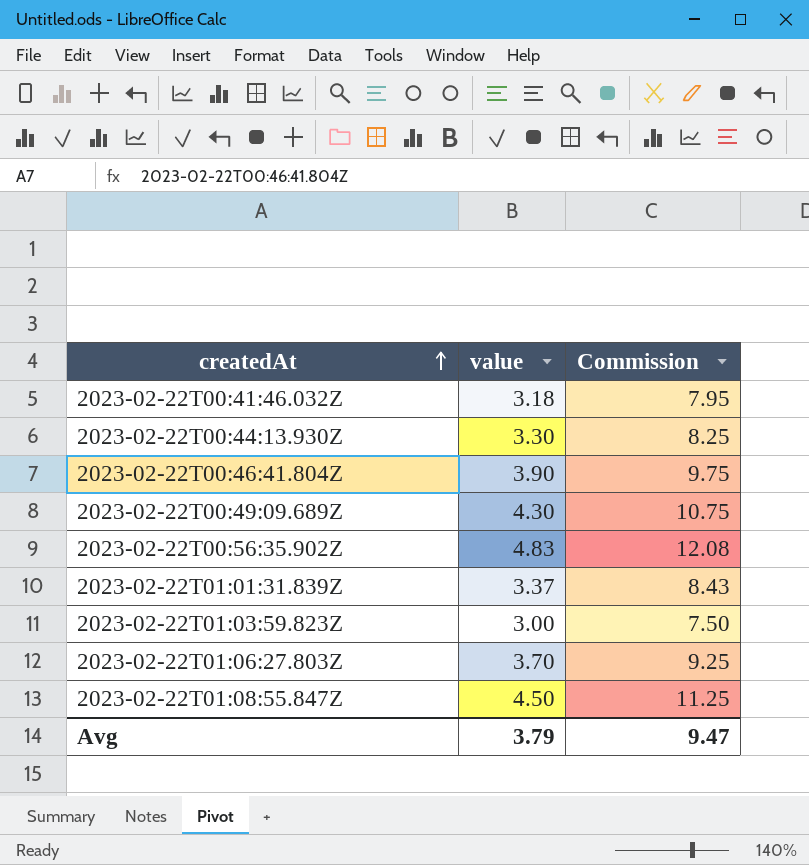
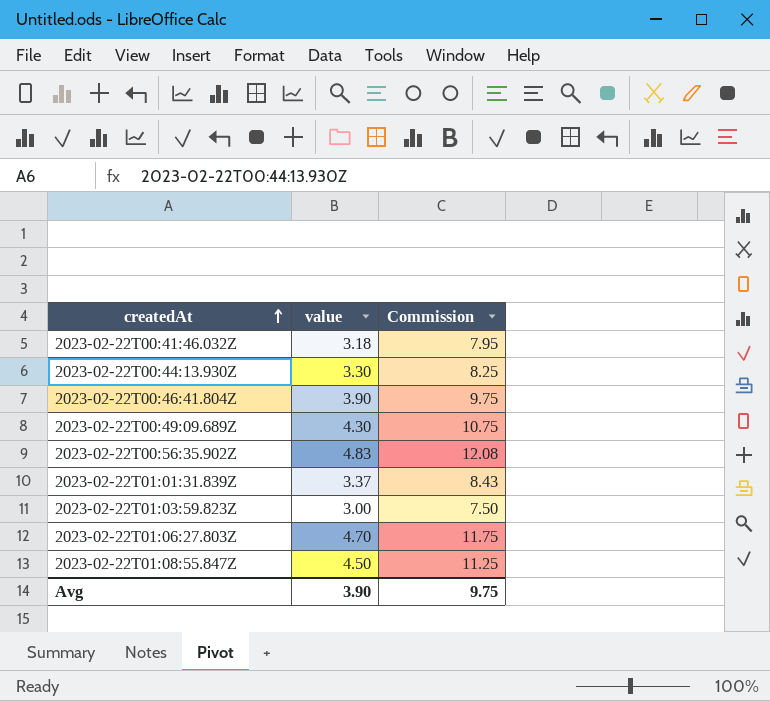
2023-02-22T01:06:27.803Z | value: 3.70 -> 4.70
2023-02-22T01:06:27.803Z | Commission: 9.25 -> 11.75
Avg | value: 3.79 -> 3.90
Avg | Commission: 9.47 -> 9.75

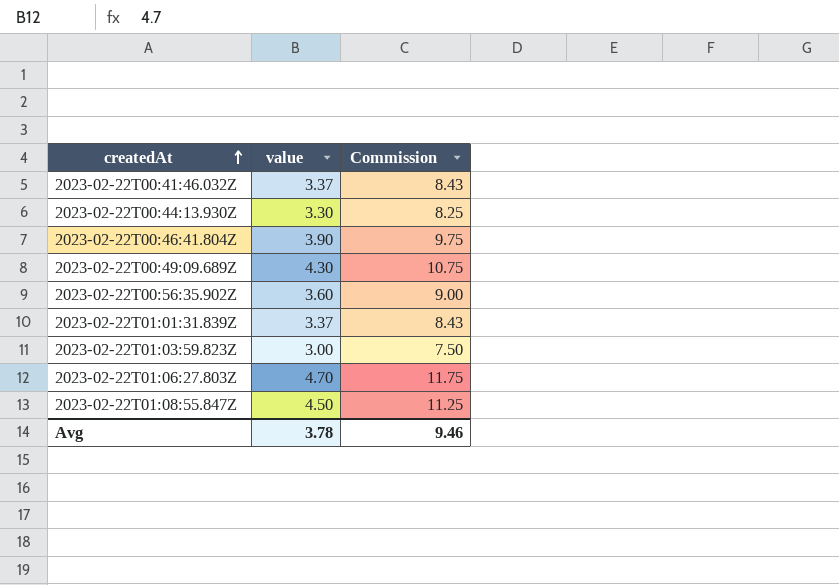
2023-02-22T00:41:46.032Z | value: 3.18 -> 3.37
2023-02-22T00:41:46.032Z | Commission: 7.95 -> 8.43
2023-02-22T00:56:35.902Z | value: 4.83 -> 3.60
2023-02-22T00:56:35.902Z | Commission: 12.08 -> 9.00
Avg | value: 3.90 -> 3.78
Avg | Commission: 9.75 -> 9.46

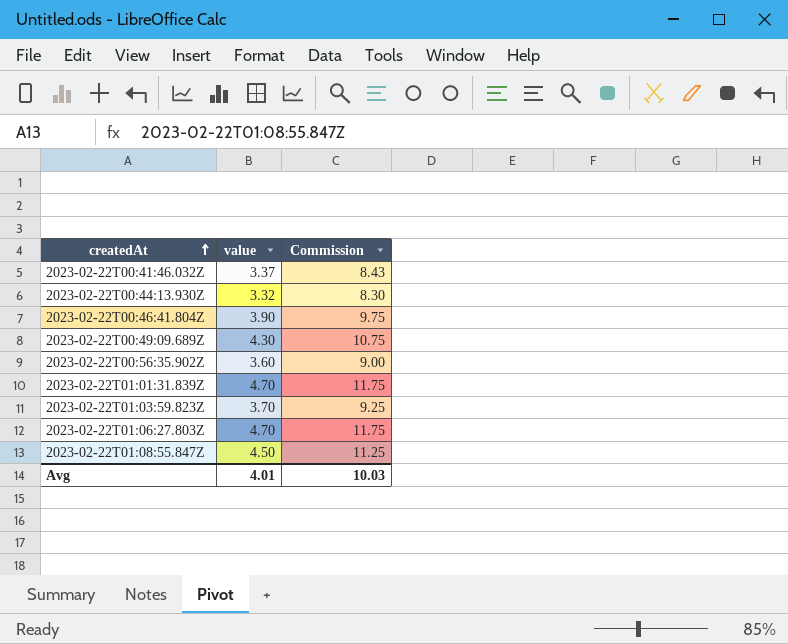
2023-02-22T00:44:13.930Z | value: 3.30 -> 3.32
2023-02-22T00:44:13.930Z | Commission: 8.25 -> 8.30
2023-02-22T01:01:31.839Z | value: 3.37 -> 4.70
2023-02-22T01:01:31.839Z | Commission: 8.43 -> 11.75
2023-02-22T01:03:59.823Z | value: 3.00 -> 3.70
2023-02-22T01:03:59.823Z | Commission: 7.50 -> 9.25
Avg | value: 3.78 -> 4.01
Avg | Commission: 9.46 -> 10.03

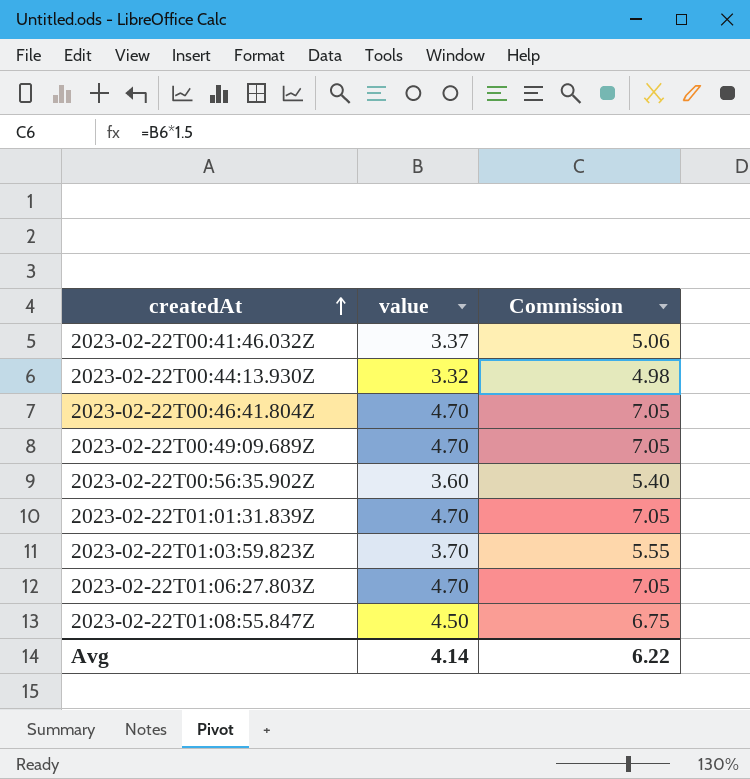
column Commission | formula: [value] * 2.5 -> [value] * 1.5
2023-02-22T00:46:41.804Z | value: 3.90 -> 4.70
2023-02-22T00:49:09.689Z | value: 4.30 -> 4.70
Avg | value: 4.01 -> 4.14
Avg | Commission: 10.03 -> 6.22

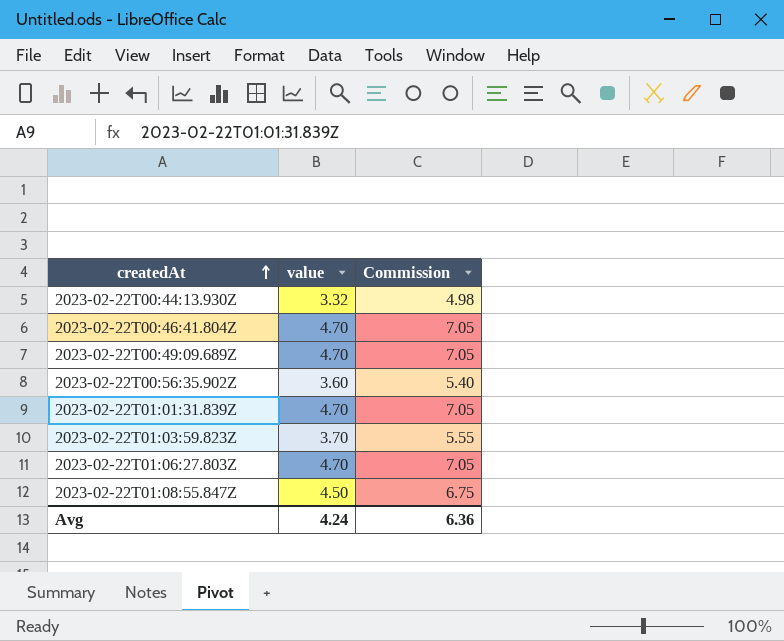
row 2023-02-22T00:41:46.032Z: 3.37 | 5.06 -> none
Avg | value: 4.14 -> 4.24
Avg | Commission: 6.22 -> 6.36

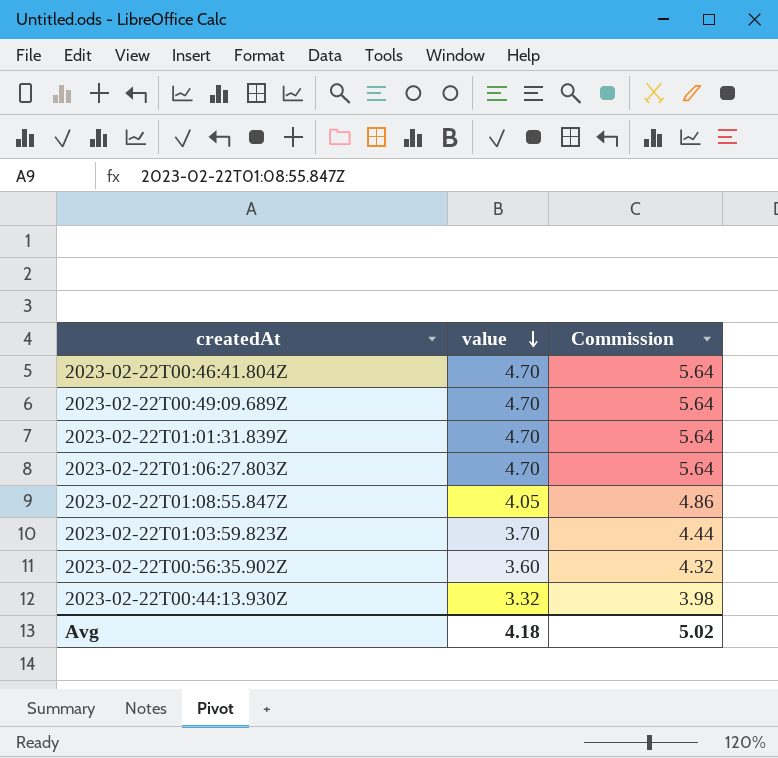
row order: createdAt ascending -> value descending
column Commission | formula: [value] * 1.5 -> [value] * 1.2
2023-02-22T01:08:55.847Z | value: 4.50 -> 4.05
Avg | value: 4.24 -> 4.18
Avg | Commission: 6.36 -> 5.02

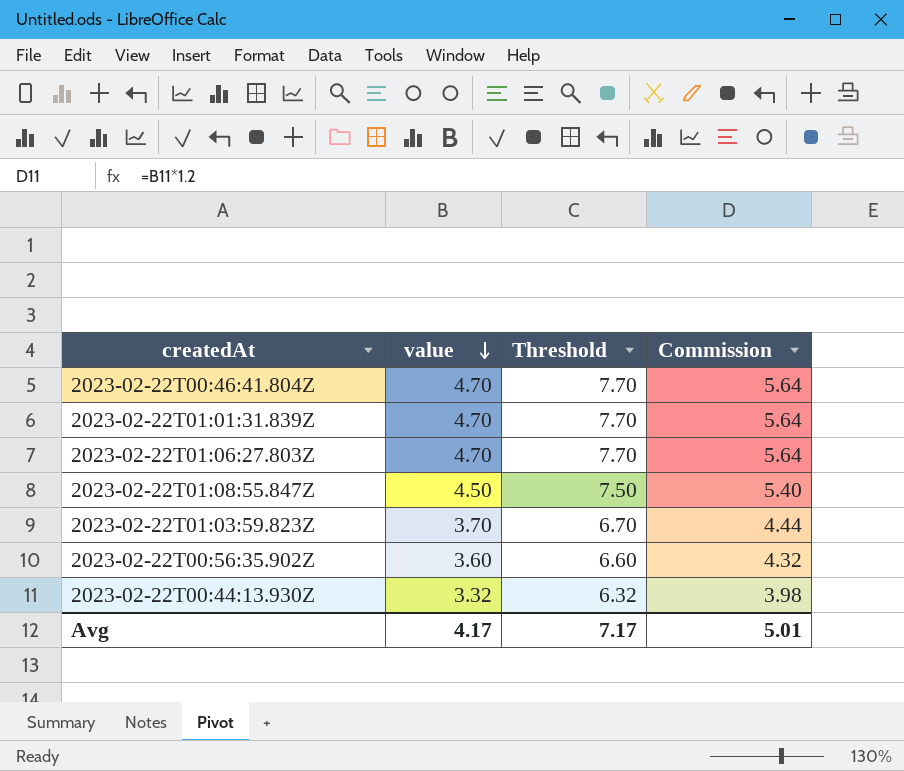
column Threshold | formula: none -> [value] + 3
row 2023-02-22T00:49:09.689Z: 4.70 | 5.64 -> none
2023-02-22T01:08:55.847Z | value: 4.05 -> 4.50
2023-02-22T01:08:55.847Z | Commission: 4.86 -> 5.40
Avg | value: 4.18 -> 4.17
Avg | Commission: 5.02 -> 5.01

